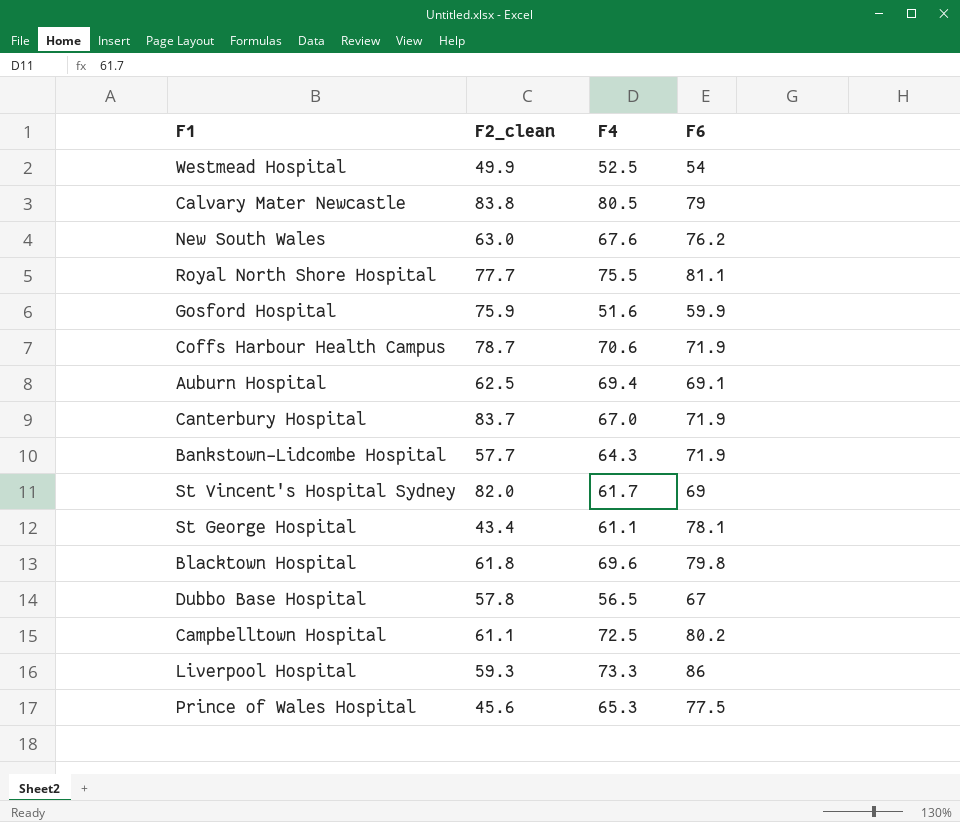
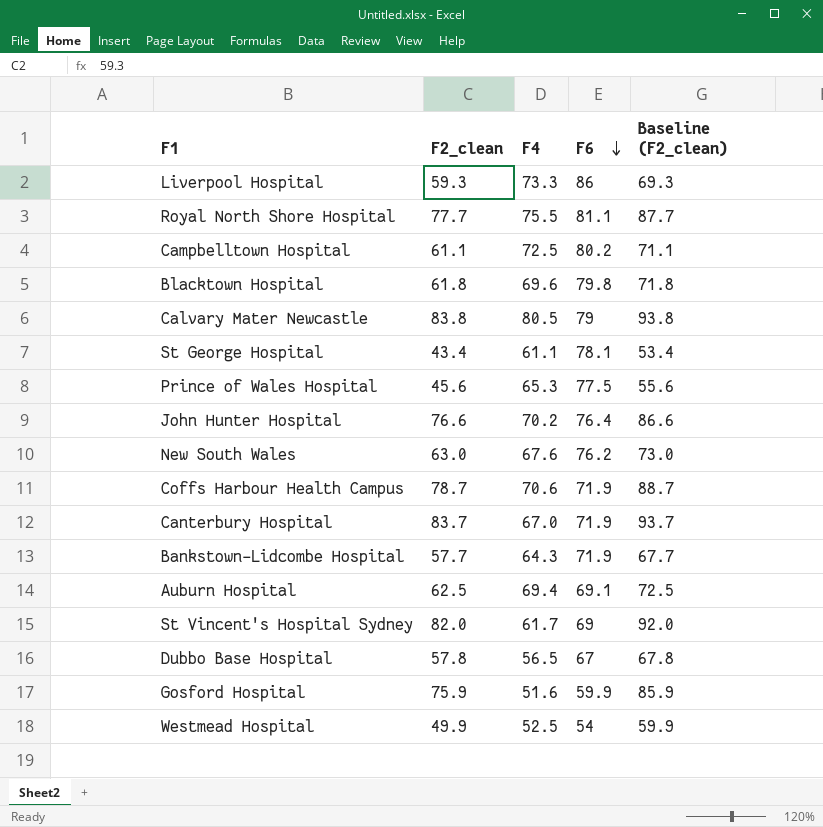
row order: none -> F6 descending
column Baseline (F2_clean) | formula: none -> [F2_clean] + 10
row John Hunter Hospital: none -> 76.6 | 70.2 | 76.4 | 86.6

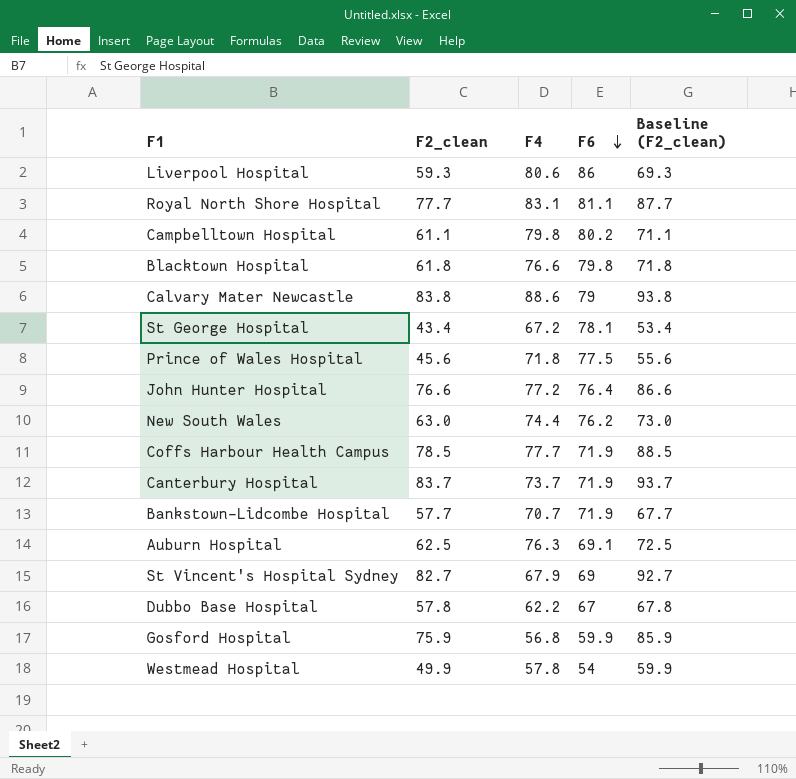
Liverpool Hospital | F4: 73.3 -> 80.6
Royal North Shore Hospital | F4: 75.5 -> 83.1
Campbelltown Hospital | F4: 72.5 -> 79.8
Blacktown Hospital | F4: 69.6 -> 76.6
Calvary Mater Newcastle | F4: 80.5 -> 88.6
St George Hospital | F4: 61.1 -> 67.2
Prince of Wales Hospital | F4: 65.3 -> 71.8
John Hunter Hospital | F4: 70.2 -> 77.2
New South Wales | F4: 67.6 -> 74.4
Coffs Harbour Health Campus | F2_clean: 78.7 -> 78.5
Coffs Harbour Health Campus | F4: 70.6 -> 77.7
Coffs Harbour Health Campus | Baseline (F2_clean): 88.7 -> 88.5
Canterbury Hospital | F4: 67.0 -> 73.7
Bankstown-Lidcombe Hospital | F4: 64.3 -> 70.7
Auburn Hospital | F4: 69.4 -> 76.3
St Vincent's Hospital Sydney | F2_clean: 82.0 -> 82.7
St Vincent's Hospital Sydney | F4: 61.7 -> 67.9
St Vincent's Hospital Sydney | Baseline (F2_clean): 92.0 -> 92.7
Dubbo Base Hospital | F4: 56.5 -> 62.2
Gosford Hospital | F4: 51.6 -> 56.8
Westmead Hospital | F4: 52.5 -> 57.8

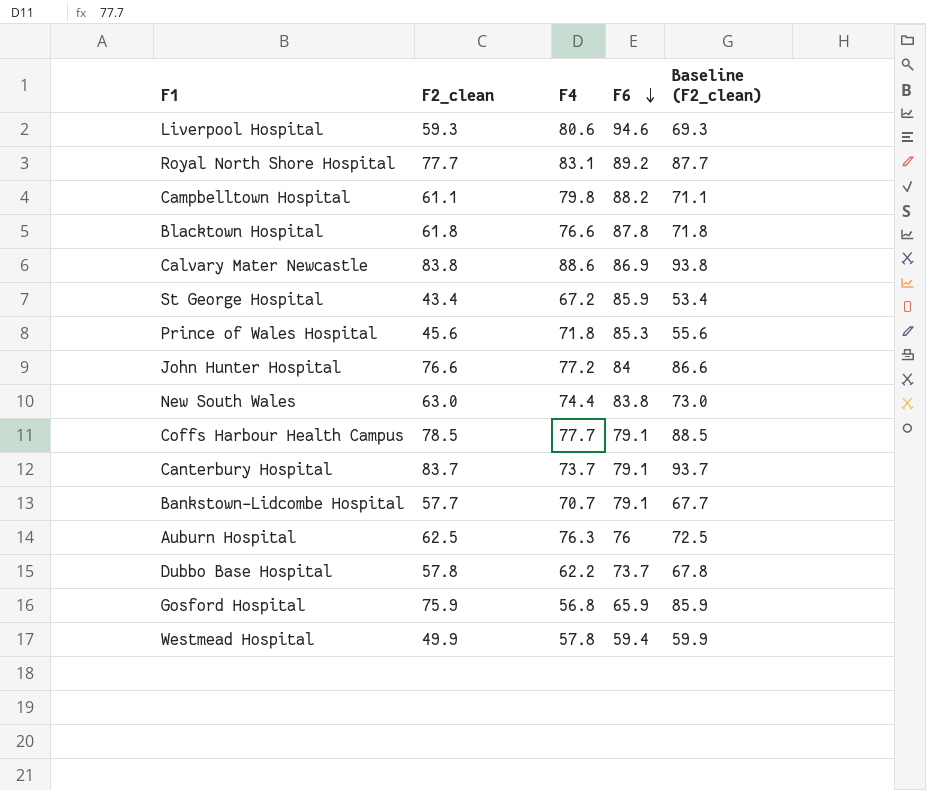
row St Vincent's Hospital Sydney: 82.7 | 67.9 | 69 | 92.7 -> none
Liverpool Hospital | F6: 86 -> 94.6
Royal North Shore Hospital | F6: 81.1 -> 89.2
Campbelltown Hospital | F6: 80.2 -> 88.2
Blacktown Hospital | F6: 79.8 -> 87.8
Calvary Mater Newcastle | F6: 79 -> 86.9
St George Hospital | F6: 78.1 -> 85.9
Prince of Wales Hospital | F6: 77.5 -> 85.3
John Hunter Hospital | F6: 76.4 -> 84
New South Wales | F6: 76.2 -> 83.8
Coffs Harbour Health Campus | F6: 71.9 -> 79.1
Canterbury Hospital | F6: 71.9 -> 79.1
Bankstown-Lidcombe Hospital | F6: 71.9 -> 79.1
Auburn Hospital | F6: 69.1 -> 76
Dubbo Base Hospital | F6: 67 -> 73.7
Gosford Hospital | F6: 59.9 -> 65.9
Westmead Hospital | F6: 54 -> 59.4

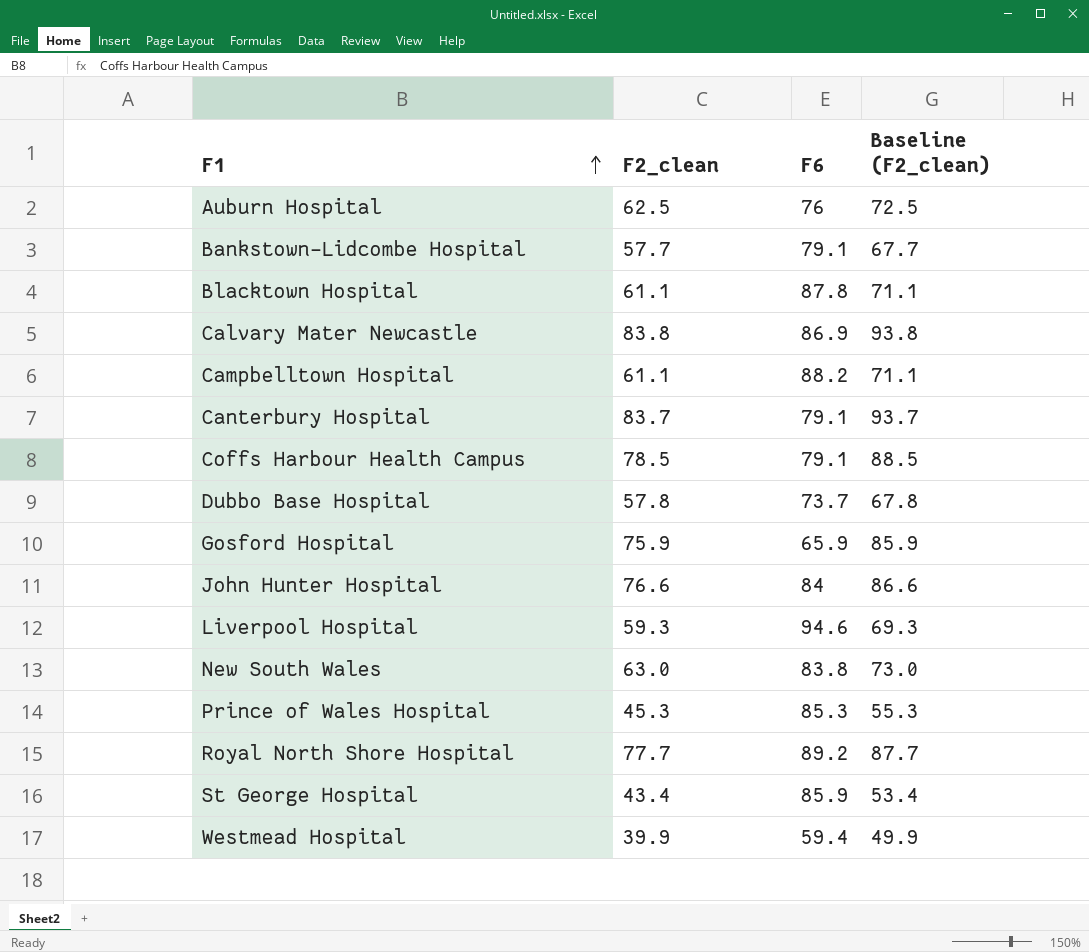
row order: F6 descending -> F1 ascending
column F4 | position: 3 -> none
Blacktown Hospital | F2_clean: 61.8 -> 61.1
Blacktown Hospital | Baseline (F2_clean): 71.8 -> 71.1
Prince of Wales Hospital | F2_clean: 45.6 -> 45.3
Prince of Wales Hospital | Baseline (F2_clean): 55.6 -> 55.3
Westmead Hospital | F2_clean: 49.9 -> 39.9
Westmead Hospital | Baseline (F2_clean): 59.9 -> 49.9

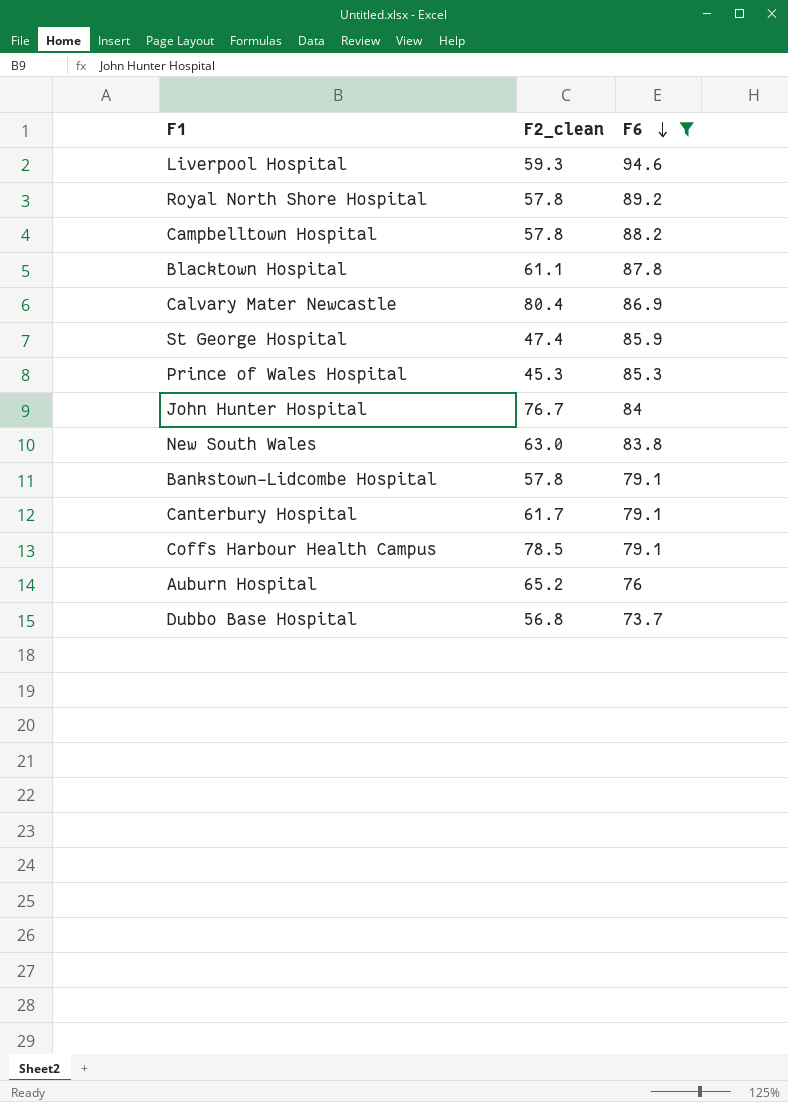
filter: none -> F6 >= 73.7
row order: F1 ascending -> F6 descending
column Baseline (F2_clean) | formula: [F2_clean] + 10 -> none
Royal North Shore Hospital | F2_clean: 77.7 -> 57.8
Campbelltown Hospital | F2_clean: 61.1 -> 57.8
Calvary Mater Newcastle | F2_clean: 83.8 -> 80.4
St George Hospital | F2_clean: 43.4 -> 47.4
John Hunter Hospital | F2_clean: 76.6 -> 76.7
Bankstown-Lidcombe Hospital | F2_clean: 57.7 -> 57.8
Canterbury Hospital | F2_clean: 83.7 -> 61.7
Auburn Hospital | F2_clean: 62.5 -> 65.2
Dubbo Base Hospital | F2_clean: 57.8 -> 56.8

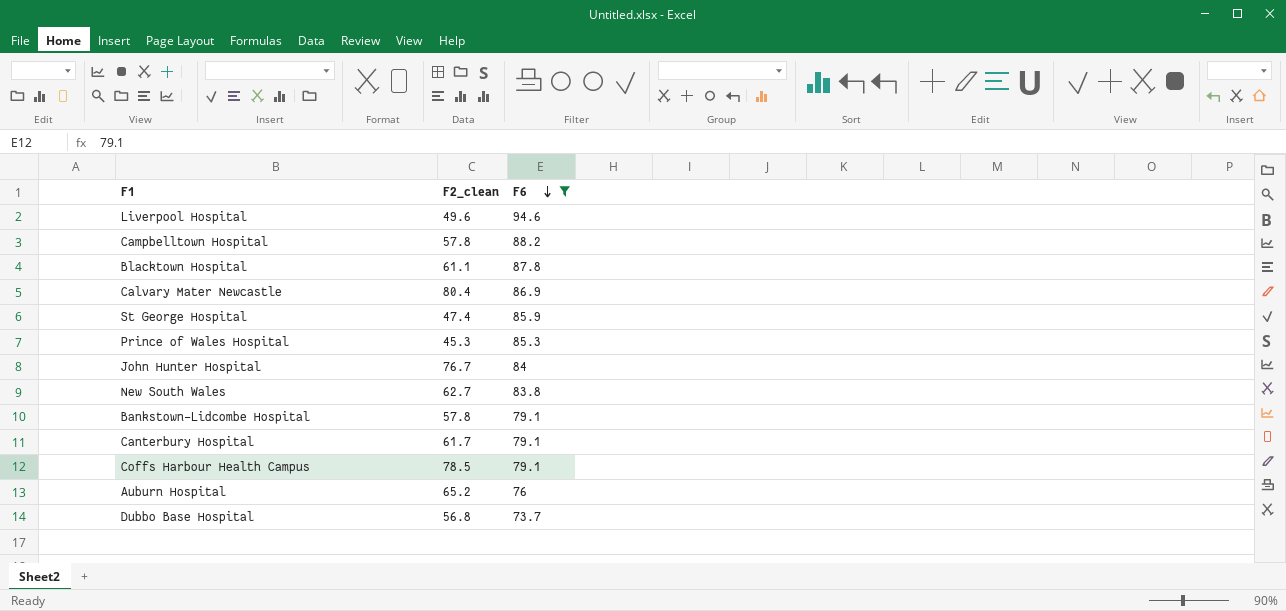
row Royal North Shore Hospital: 57.8 | 89.2 -> none
Liverpool Hospital | F2_clean: 59.3 -> 49.6
New South Wales | F2_clean: 63.0 -> 62.7

